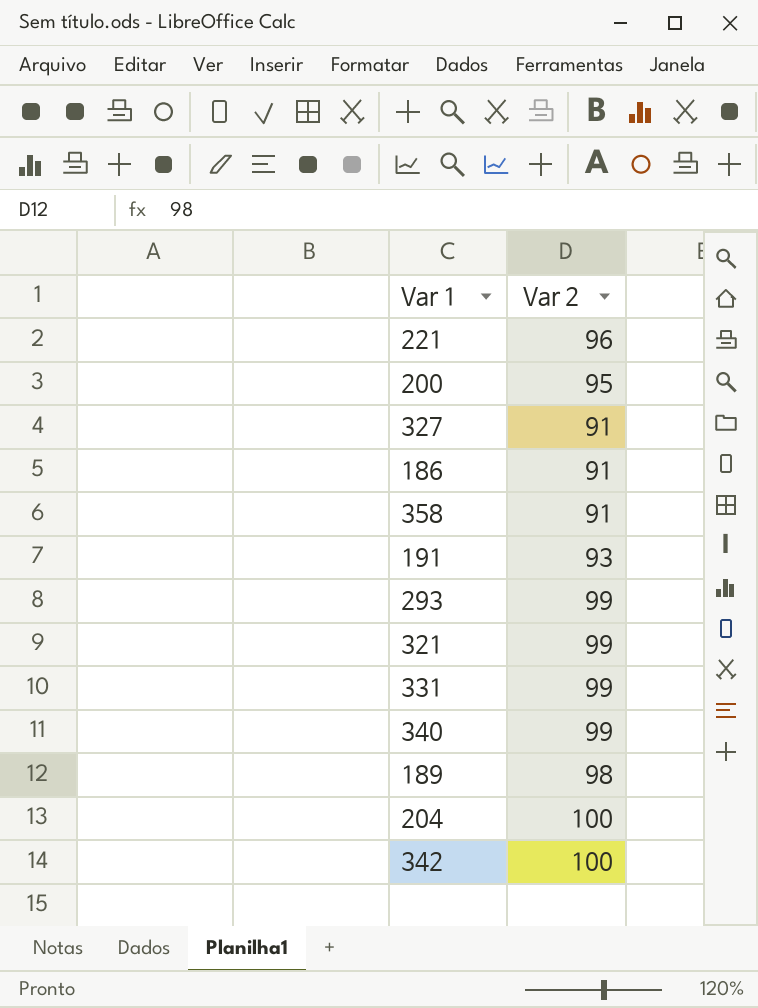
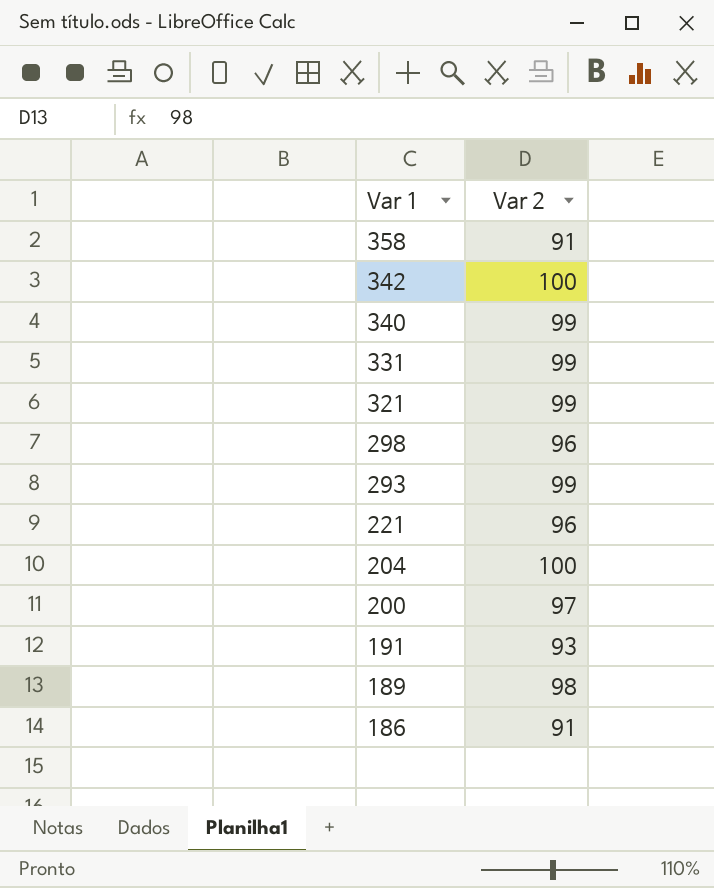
row order: none -> Var 1 descending
row 327: 91 -> none
row 298: none -> 96
200 | Var 2: 95 -> 97

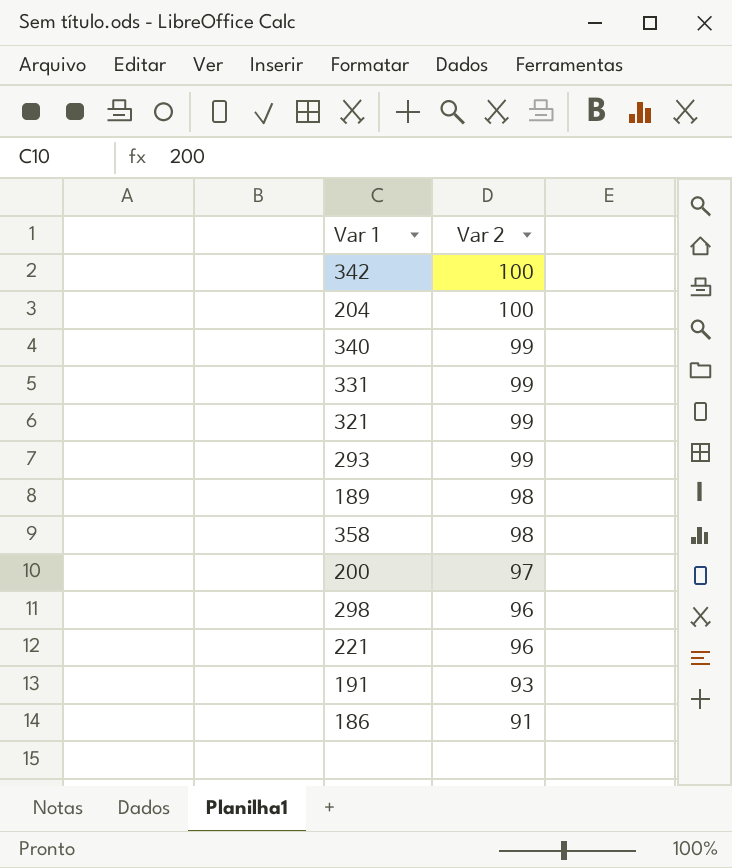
row order: Var 1 descending -> Var 2 descending
358 | Var 2: 91 -> 98

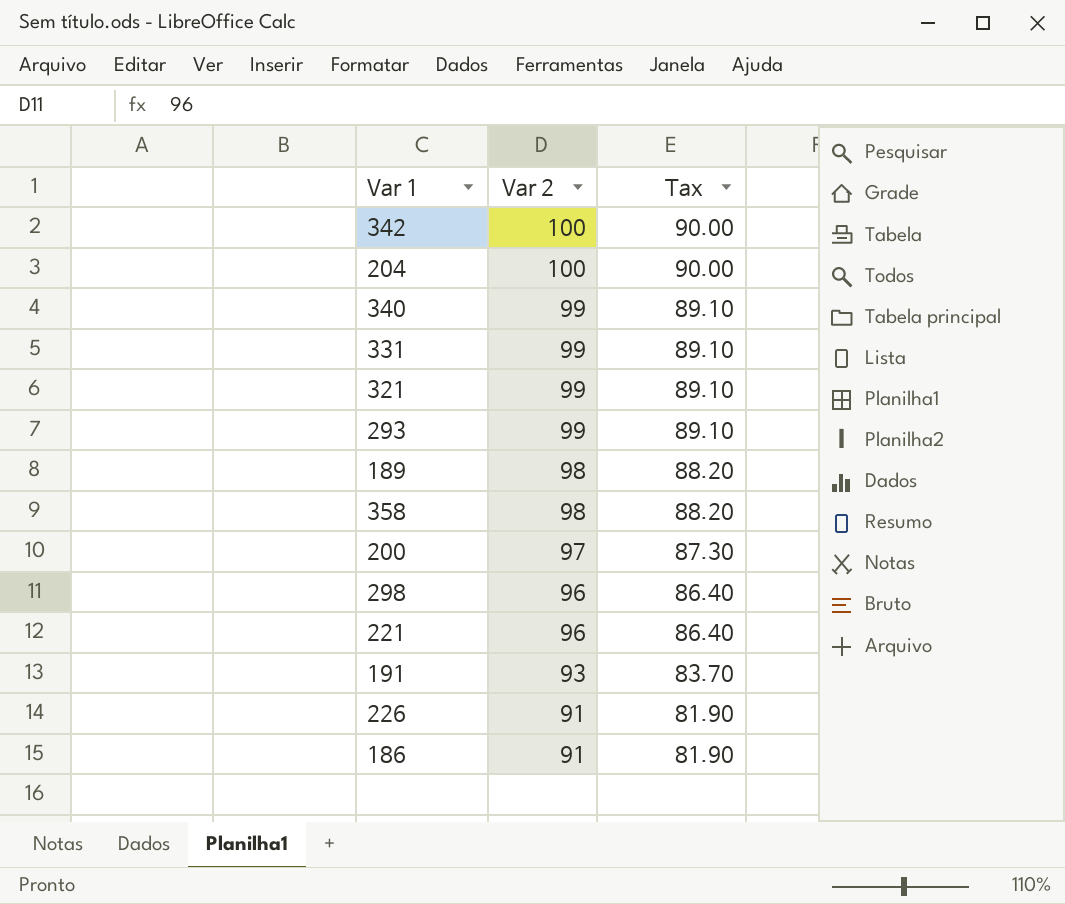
column Tax | formula: none -> [Var 2] * 0.9
row 226: none -> 91 | 81.90

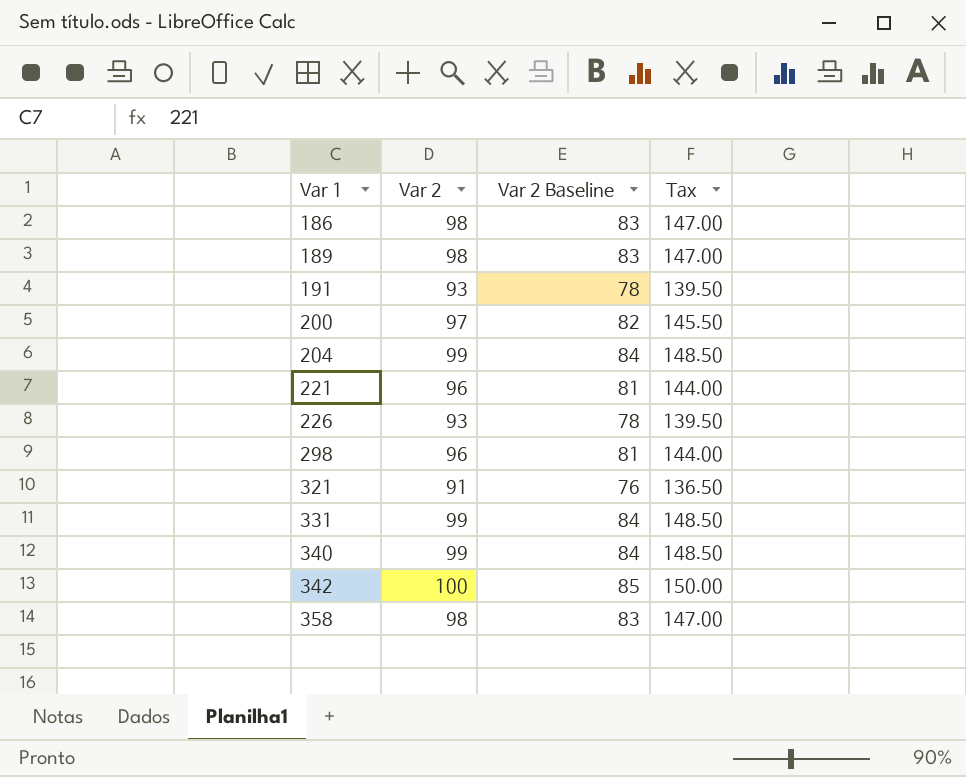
row order: Var 2 descending -> Var 1 ascending
column Var 2 Baseline | formula: none -> [Var 2] - 15
column Tax | formula: [Var 2] * 0.9 -> [Var 2] * 1.5
row 293: 99 | 89.10 -> none
186 | Var 2: 91 -> 98
204 | Var 2: 100 -> 99
226 | Var 2: 91 -> 93
321 | Var 2: 99 -> 91

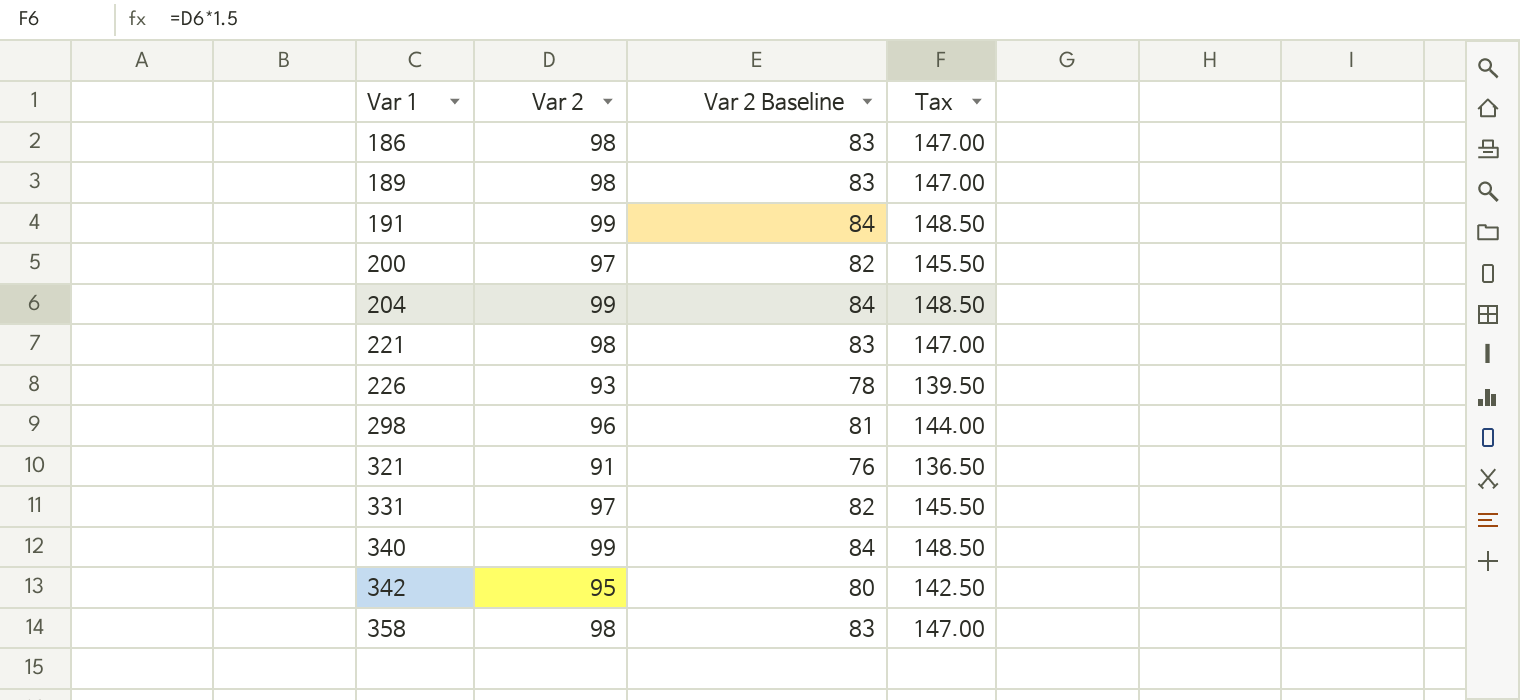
191 | Var 2: 93 -> 99
191 | Var 2 Baseline: 78 -> 84
191 | Tax: 139.50 -> 148.50
221 | Var 2: 96 -> 98
221 | Var 2 Baseline: 81 -> 83
221 | Tax: 144.00 -> 147.00
331 | Var 2: 99 -> 97
331 | Var 2 Baseline: 84 -> 82
331 | Tax: 148.50 -> 145.50
342 | Var 2: 100 -> 95
342 | Var 2 Baseline: 85 -> 80
342 | Tax: 150.00 -> 142.50

